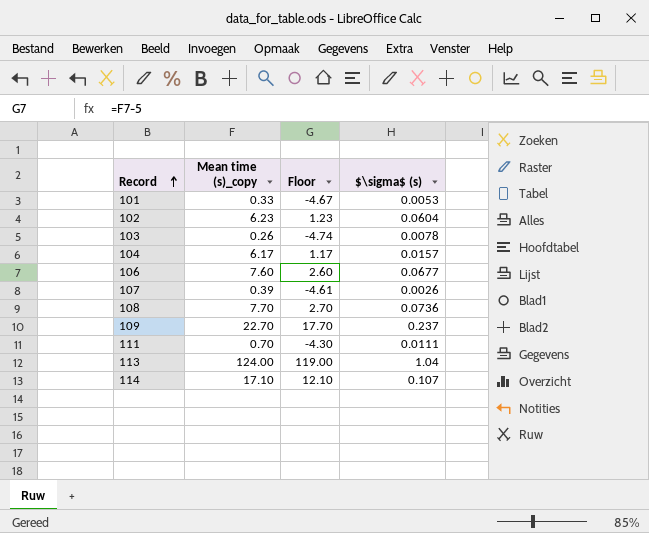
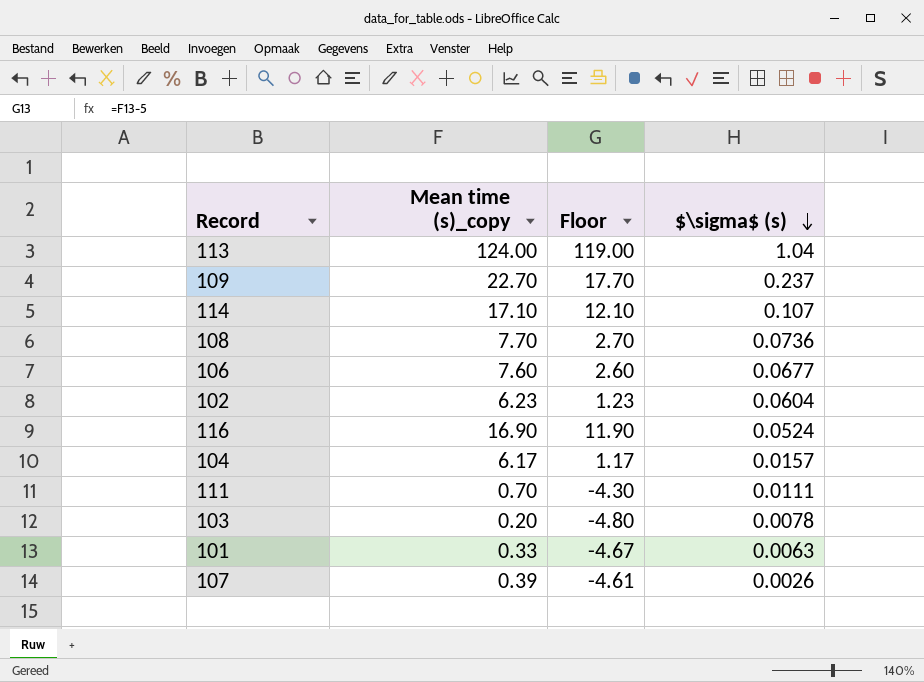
row order: Record ascending -> $\sigma$ (s) descending
row 116: none -> 16.90 | 11.90 | 0.0524
103 | Mean time (s)_copy: 0.26 -> 0.20
103 | Floor: -4.74 -> -4.80
101 | $\sigma$ (s): 0.0053 -> 0.0063

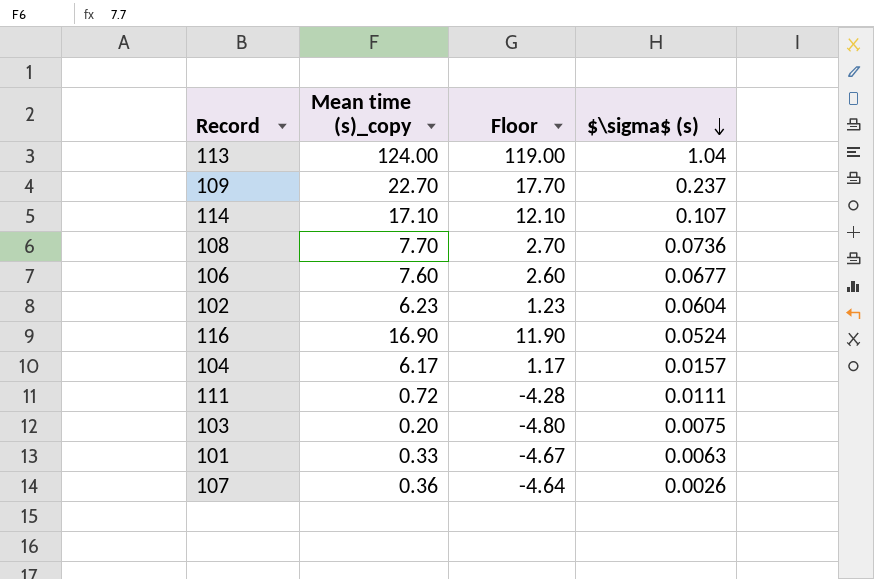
111 | Mean time (s)_copy: 0.70 -> 0.72
111 | Floor: -4.30 -> -4.28
103 | $\sigma$ (s): 0.0078 -> 0.0075
107 | Mean time (s)_copy: 0.39 -> 0.36
107 | Floor: -4.61 -> -4.64

